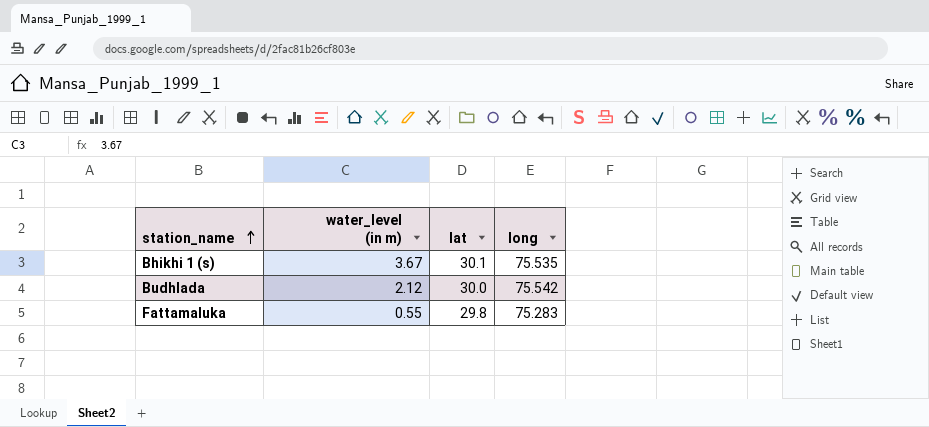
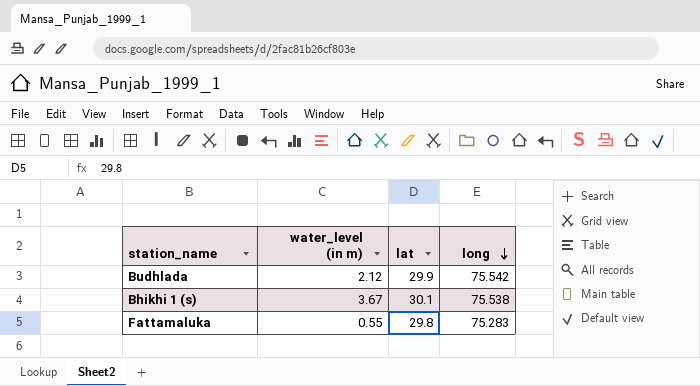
row order: station_name ascending -> long descending
Budhlada | lat: 30.0 -> 29.9
Bhikhi 1 (s) | long: 75.535 -> 75.538

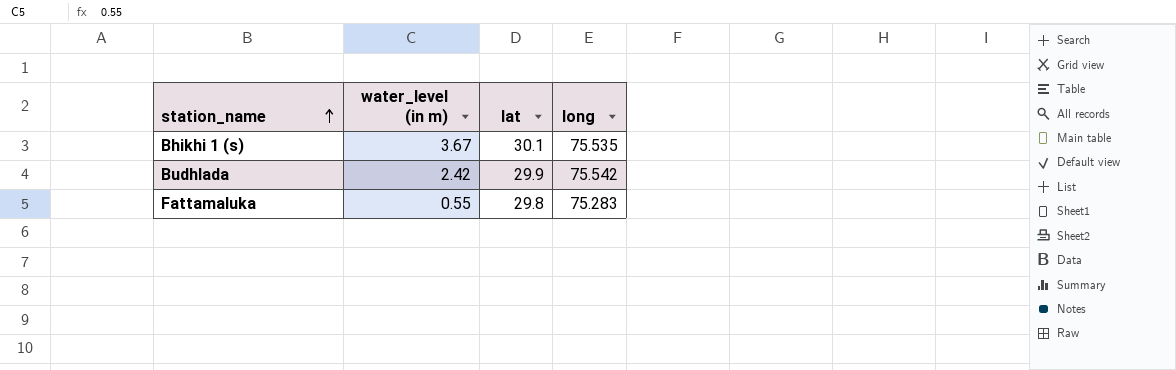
row order: long descending -> station_name ascending
Bhikhi 1 (s) | long: 75.538 -> 75.535
Budhlada | water_level (in m): 2.12 -> 2.42

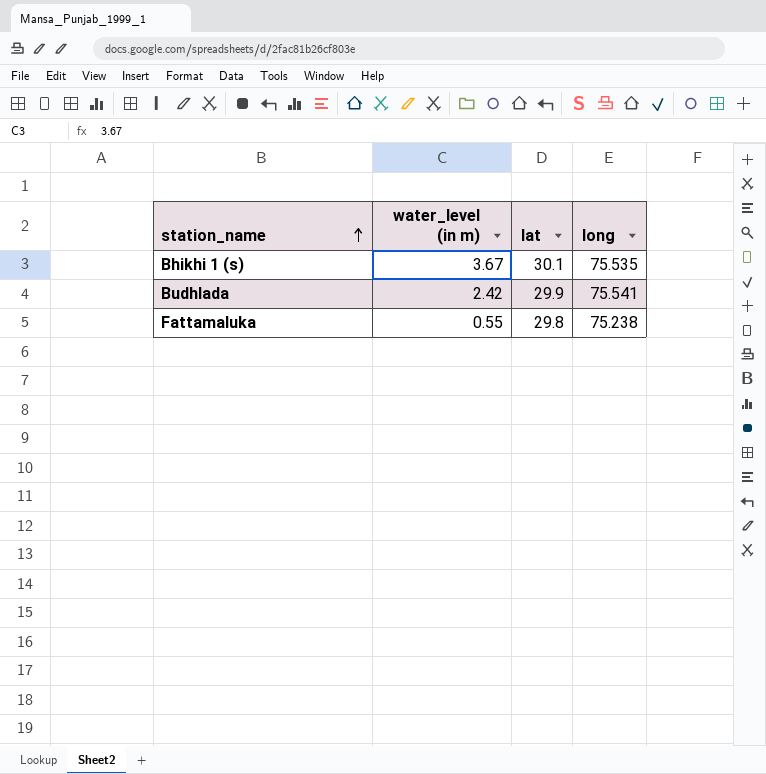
Budhlada | long: 75.542 -> 75.541
Fattamaluka | long: 75.283 -> 75.238

